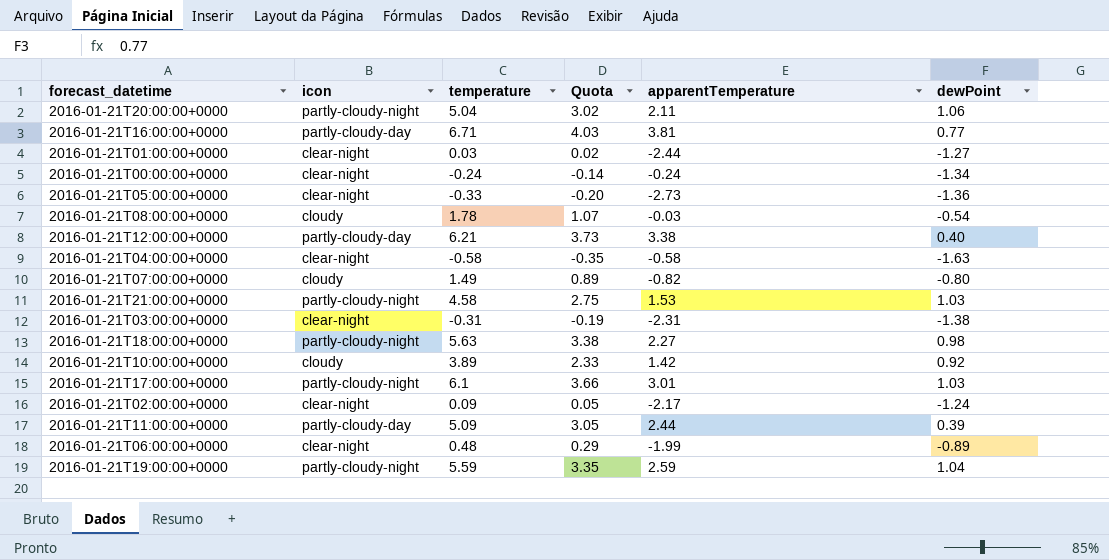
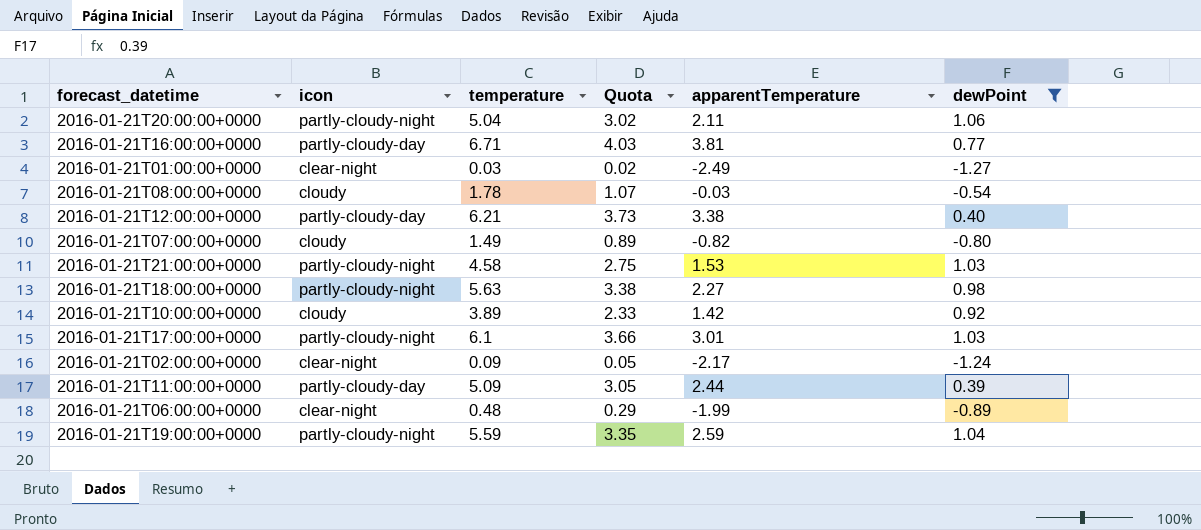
filter: none -> dewPoint >= -1.27
2016-01-21T01:00:00+0000 | apparentTemperature: -2.44 -> -2.49

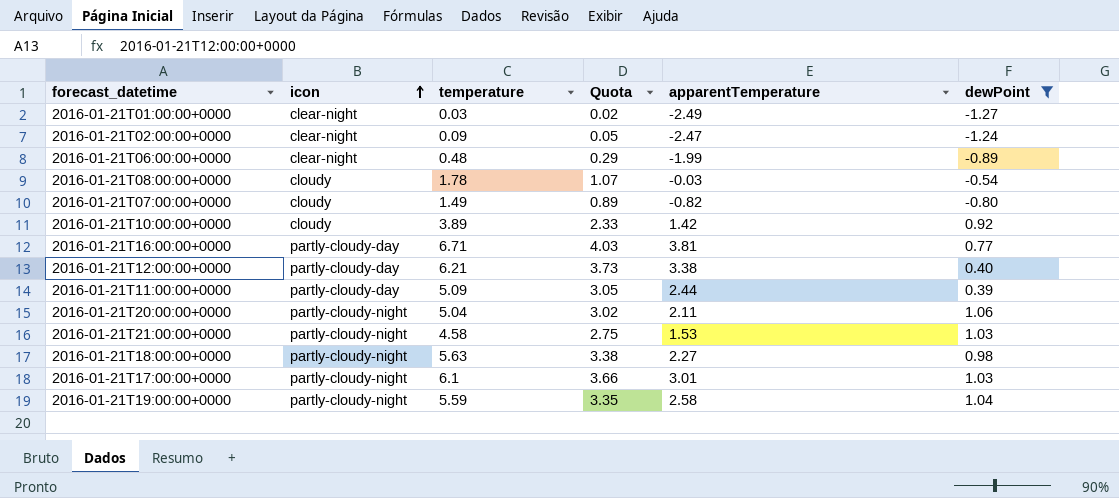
row order: none -> icon ascending
2016-01-21T02:00:00+0000 | apparentTemperature: -2.17 -> -2.47
2016-01-21T19:00:00+0000 | apparentTemperature: 2.59 -> 2.58

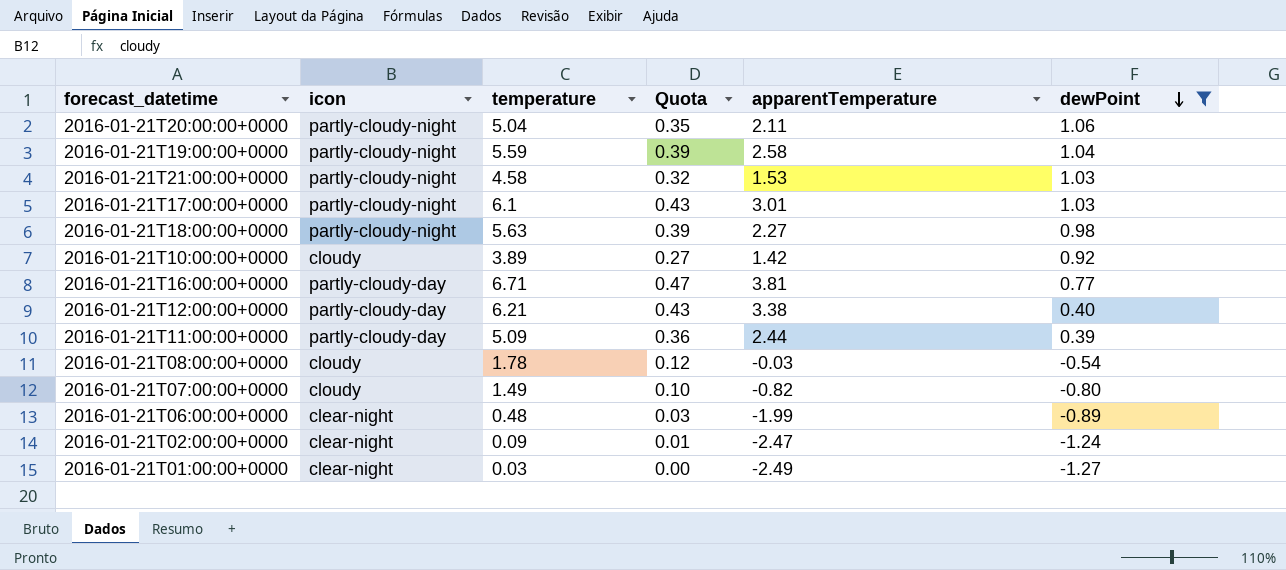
row order: icon ascending -> dewPoint descending
column Quota | formula: [temperature] * 0.6 -> [temperature] * 0.07

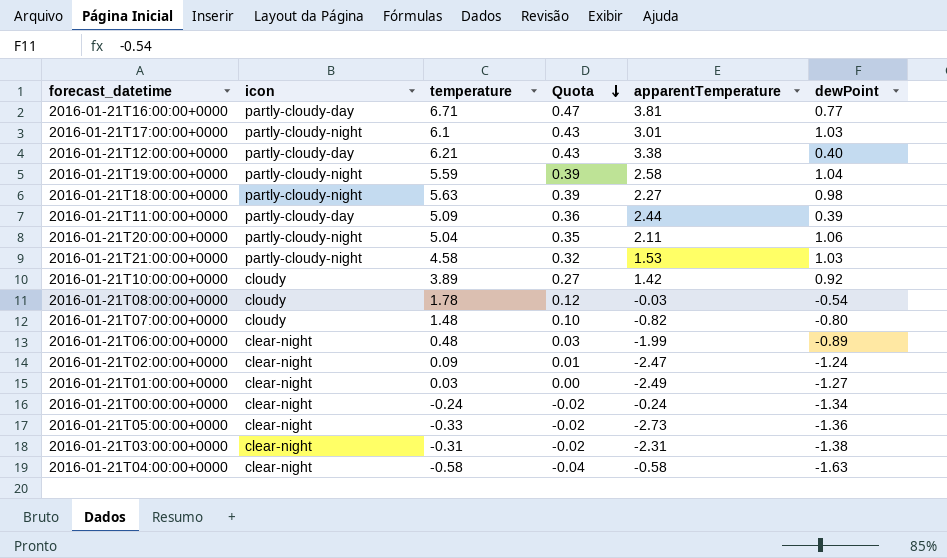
filter: dewPoint >= -1.27 -> none
row order: dewPoint descending -> Quota descending
2016-01-21T07:00:00+0000 | temperature: 1.49 -> 1.48

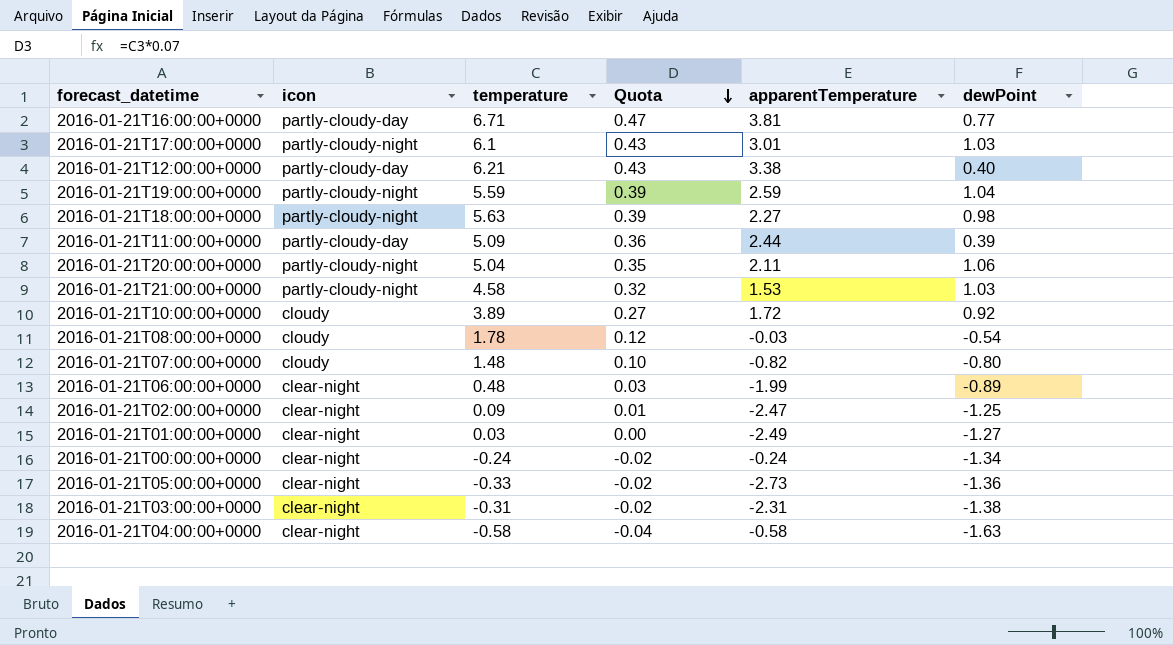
2016-01-21T19:00:00+0000 | apparentTemperature: 2.58 -> 2.59
2016-01-21T10:00:00+0000 | apparentTemperature: 1.42 -> 1.72
2016-01-21T02:00:00+0000 | dewPoint: -1.24 -> -1.25

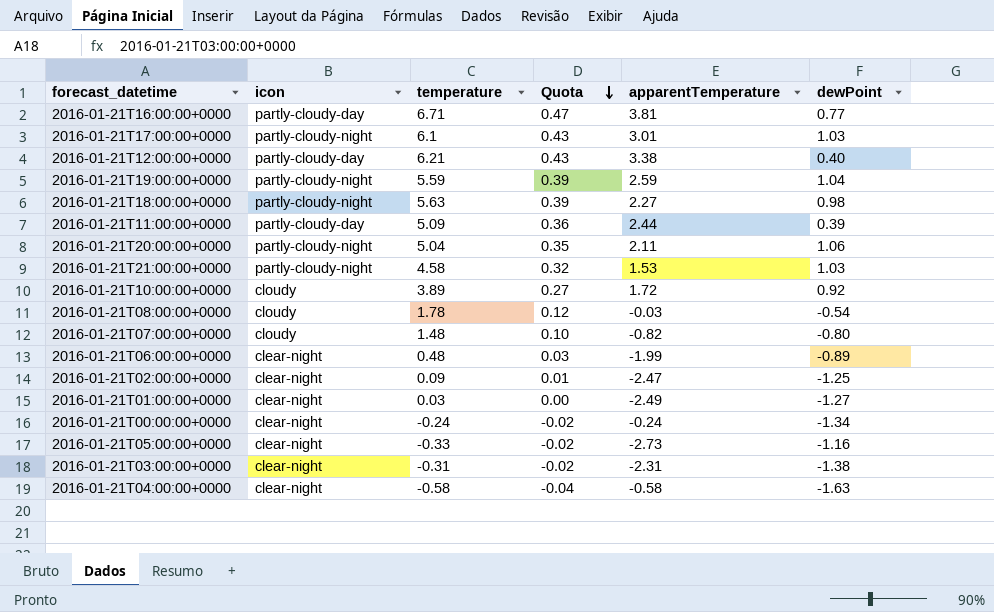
2016-01-21T05:00:00+0000 | dewPoint: -1.36 -> -1.16

